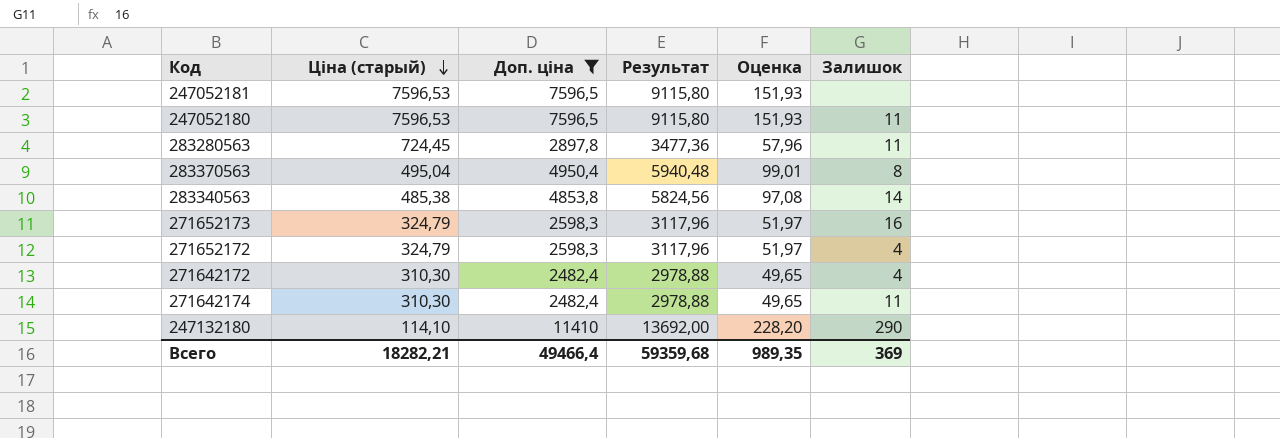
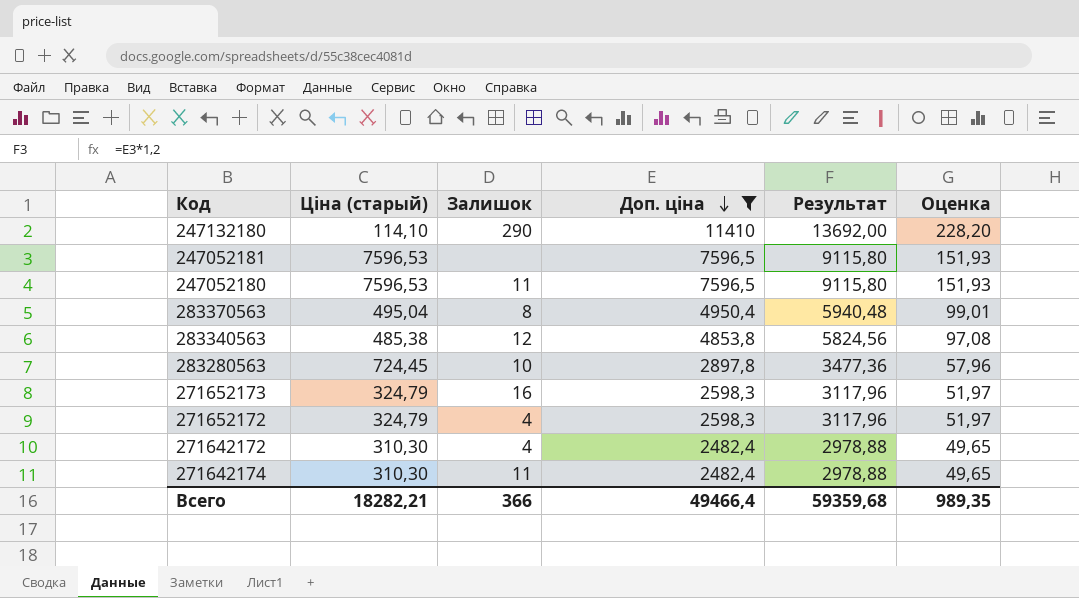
row order: Ціна (старый) descending -> Доп. ціна descending
column Залишок | position: 6 -> 3
283340563 | Залишок: 14 -> 12
283280563 | Залишок: 11 -> 10
Всего | Залишок: 369 -> 366

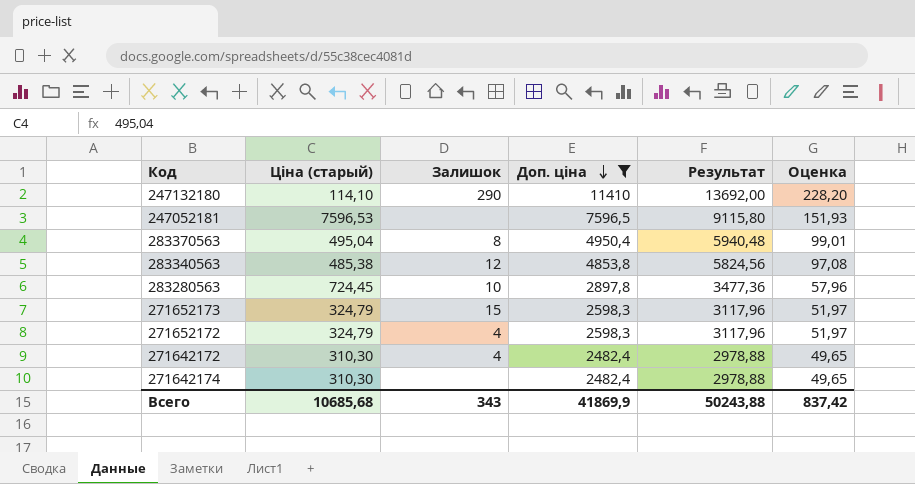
row 247052180: 7596,53 | 11 | 7596,5 | 9115,80 | 151,93 -> none
271652173 | Залишок: 16 -> 15
271642174 | Залишок: 11 -> none
Всего | Ціна (старый): 18282,21 -> 10685,68
Всего | Залишок: 366 -> 343
Всего | Доп. ціна: 49466,4 -> 41869,9
Всего | Результат: 59359,68 -> 50243,88
Всего | Оценка: 989,35 -> 837,42

